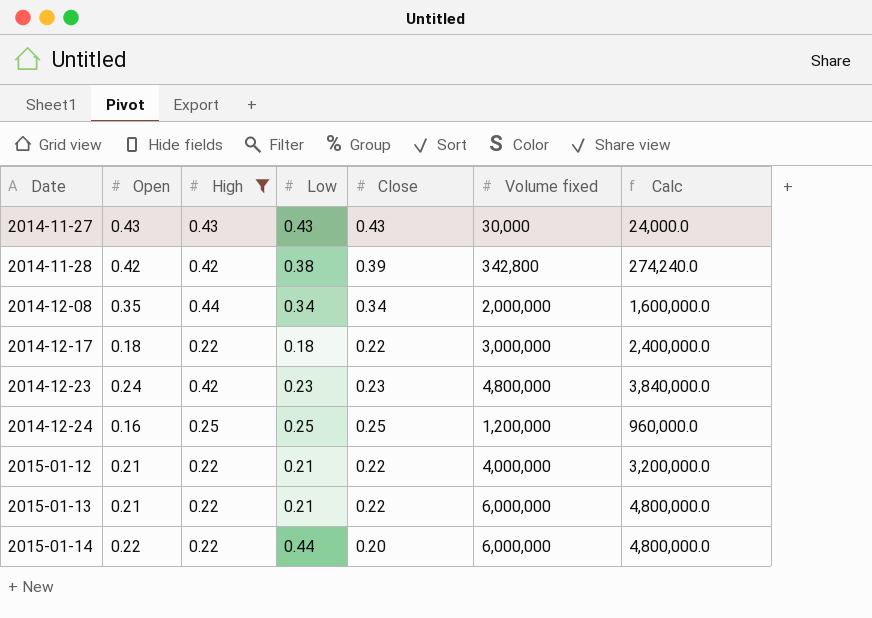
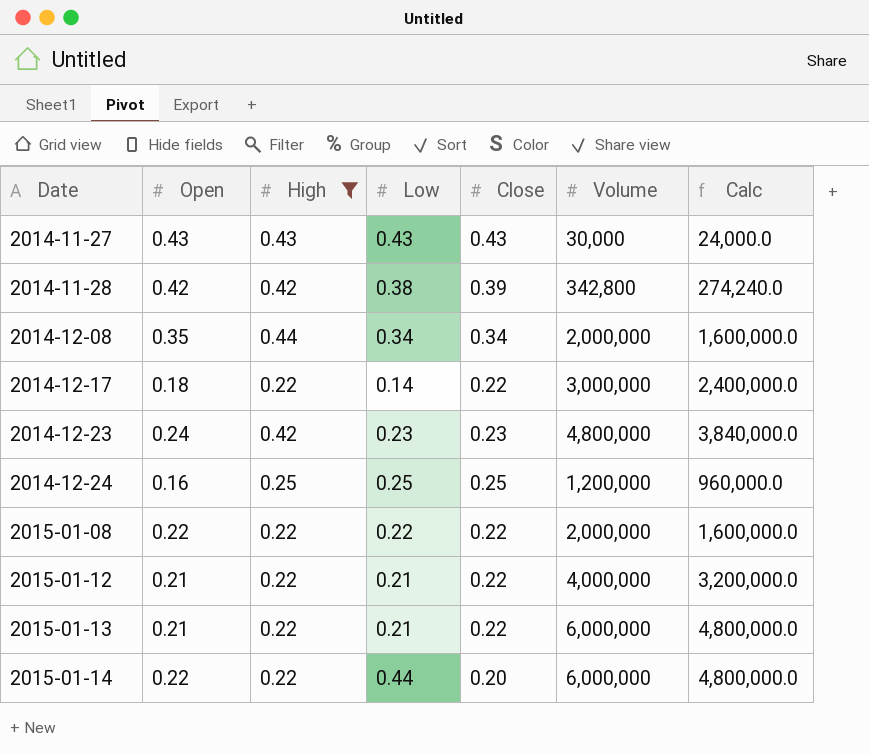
column name: Volume fixed -> Volume
2014-12-17 | Low: 0.18 -> 0.14
row 2015-01-08: none -> 0.22 | 0.22 | 0.22 | 0.22 | 2,000,000 | 1,600,000.0

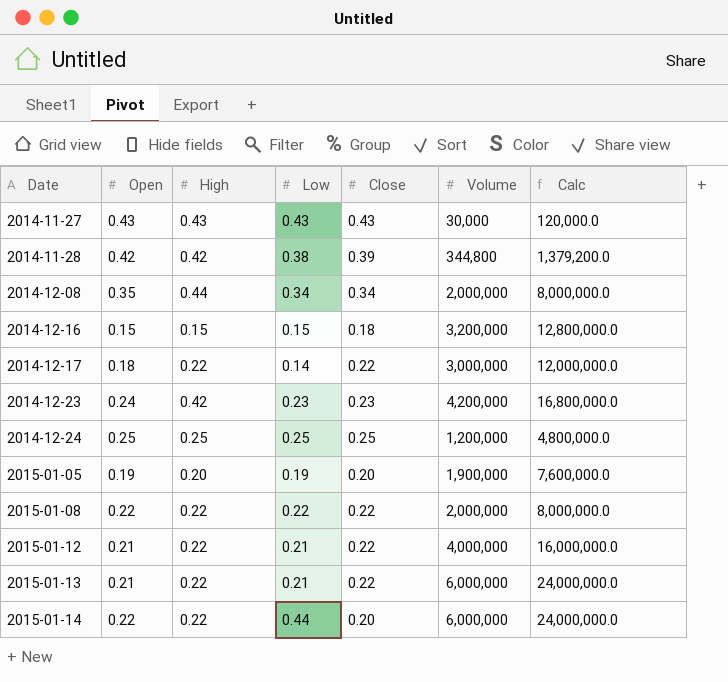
filter: High >= 0.22 -> none
column Calc | formula: [Volume] * 0.8 -> [Volume] * 4
2014-11-28 | Volume: 342,800 -> 344,800
2014-12-23 | Volume: 4,800,000 -> 4,200,000
2014-12-24 | Open: 0.16 -> 0.25

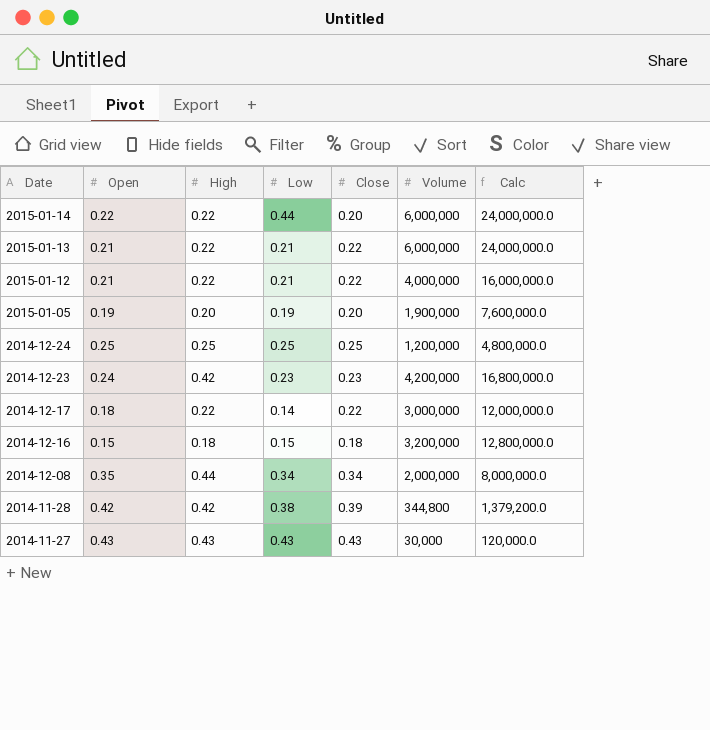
row order: Date ascending -> Date descending
row 2015-01-08: 0.22 | 0.22 | 0.22 | 0.22 | 2,000,000 | 8,000,000.0 -> none
2014-12-16 | High: 0.15 -> 0.18

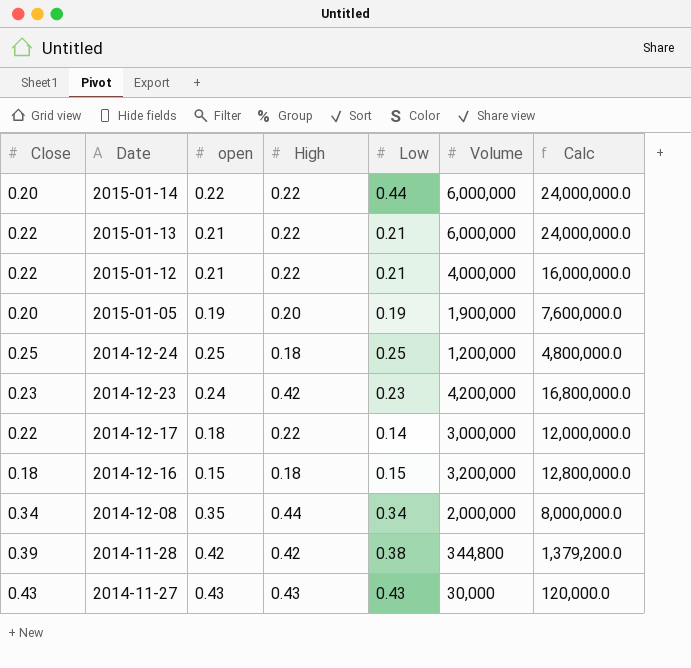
column Close | position: 5 -> 1
column name: Open -> open
2014-12-24 | High: 0.25 -> 0.18

